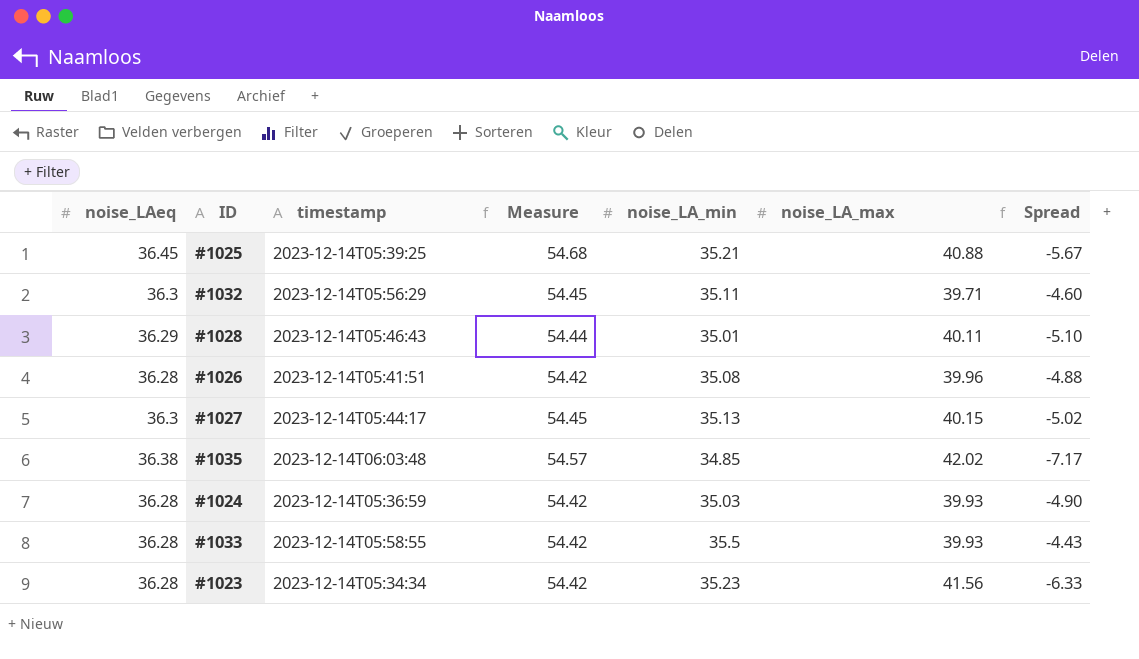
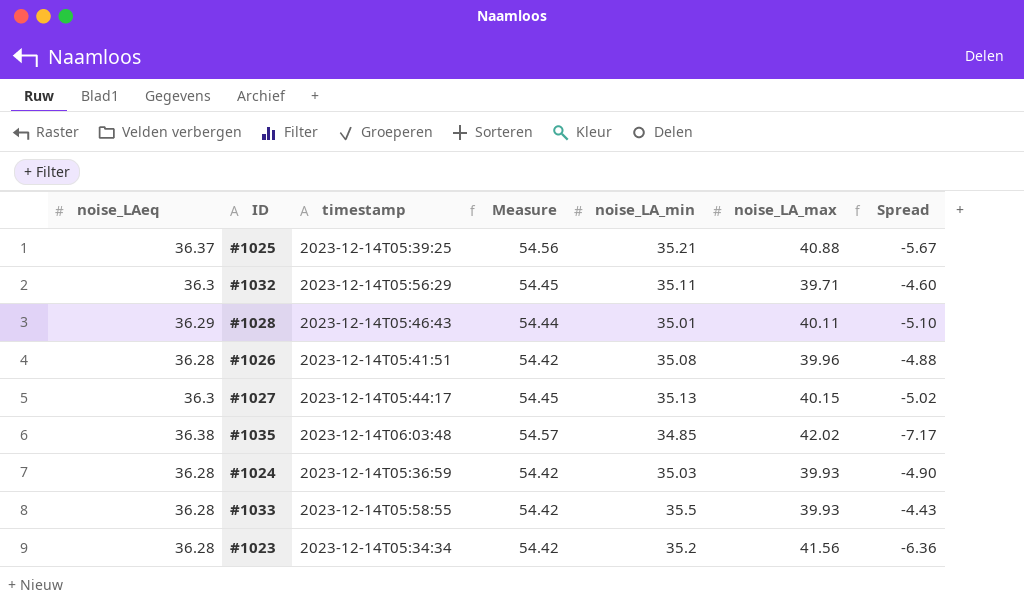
#1025 | noise_LAeq: 36.45 -> 36.37
#1025 | Measure: 54.68 -> 54.56
#1023 | noise_LA_min: 35.23 -> 35.2
#1023 | Spread: -6.33 -> -6.36

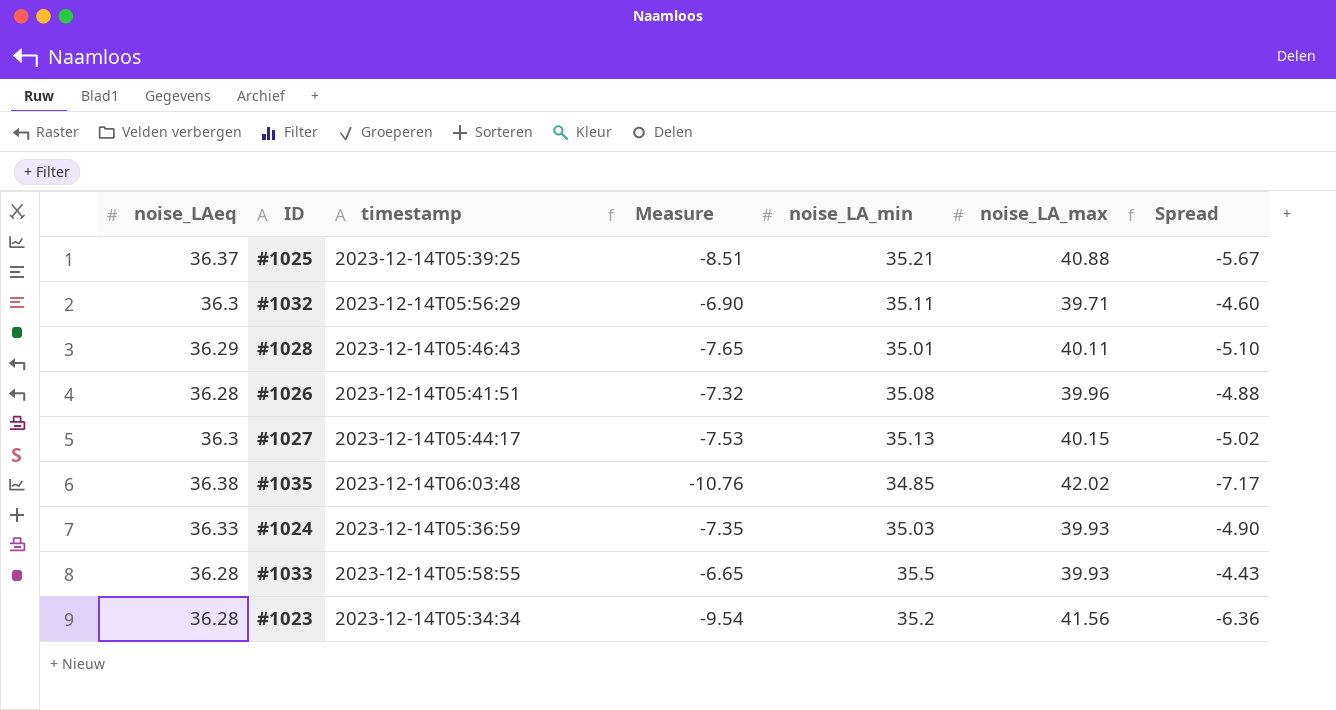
column Measure | formula: [noise_LAeq] * 1.5 -> [Spread] * 1.5
#1024 | noise_LAeq: 36.28 -> 36.33

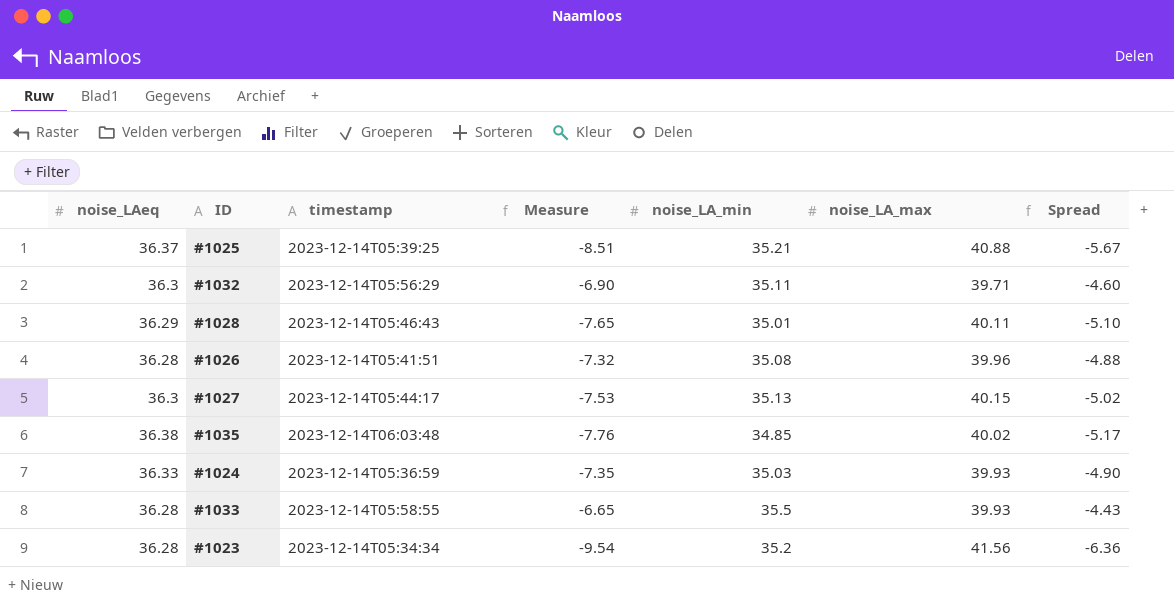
#1035 | Measure: -10.76 -> -7.76
#1035 | noise_LA_max: 42.02 -> 40.02
#1035 | Spread: -7.17 -> -5.17

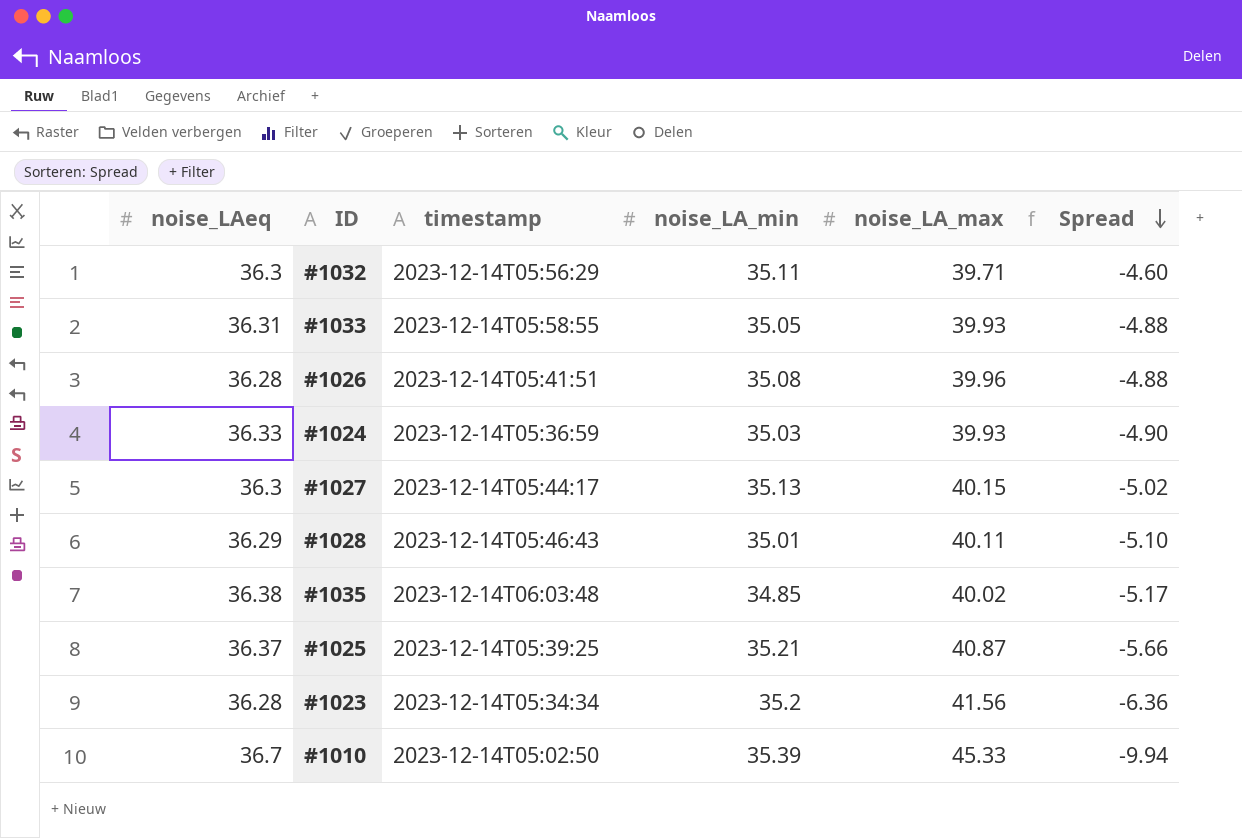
row order: none -> Spread descending
column Measure | formula: [Spread] * 1.5 -> none
#1033 | noise_LAeq: 36.28 -> 36.31
#1033 | noise_LA_min: 35.5 -> 35.05
#1033 | Spread: -4.43 -> -4.88
#1025 | noise_LA_max: 40.88 -> 40.87
#1025 | Spread: -5.67 -> -5.66
row #1010: none -> 36.7 | 2023-12-14T05:02:50 | 35.39 | 45.33 | -9.94

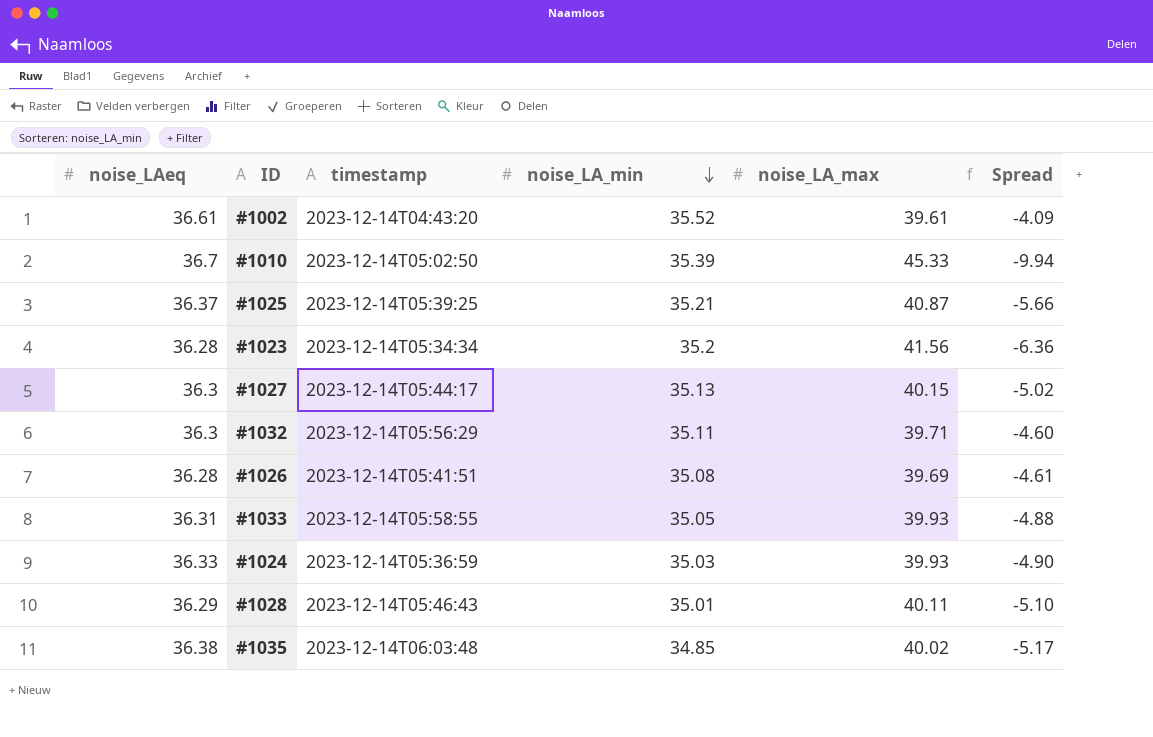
row order: Spread descending -> noise_LA_min descending
row #1002: none -> 36.61 | 2023-12-14T04:43:20 | 35.52 | 39.61 | -4.09
#1026 | noise_LA_max: 39.96 -> 39.69
#1026 | Spread: -4.88 -> -4.61

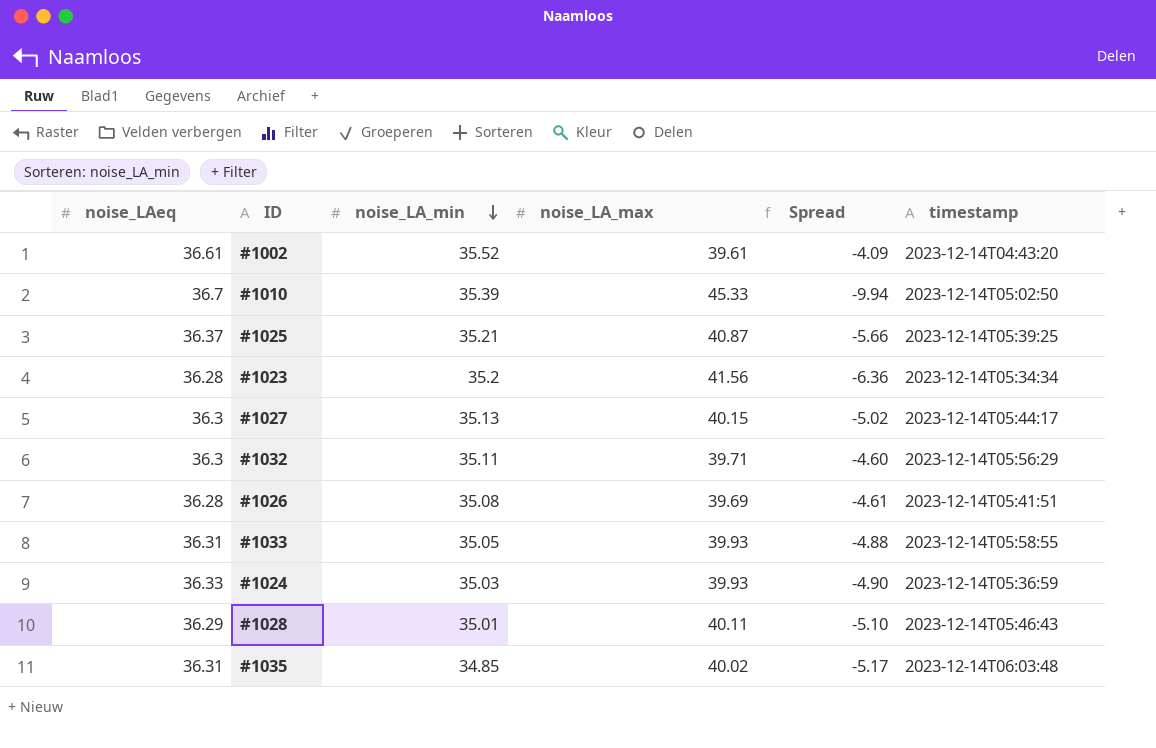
column timestamp | position: 3 -> 6
#1035 | noise_LAeq: 36.38 -> 36.31

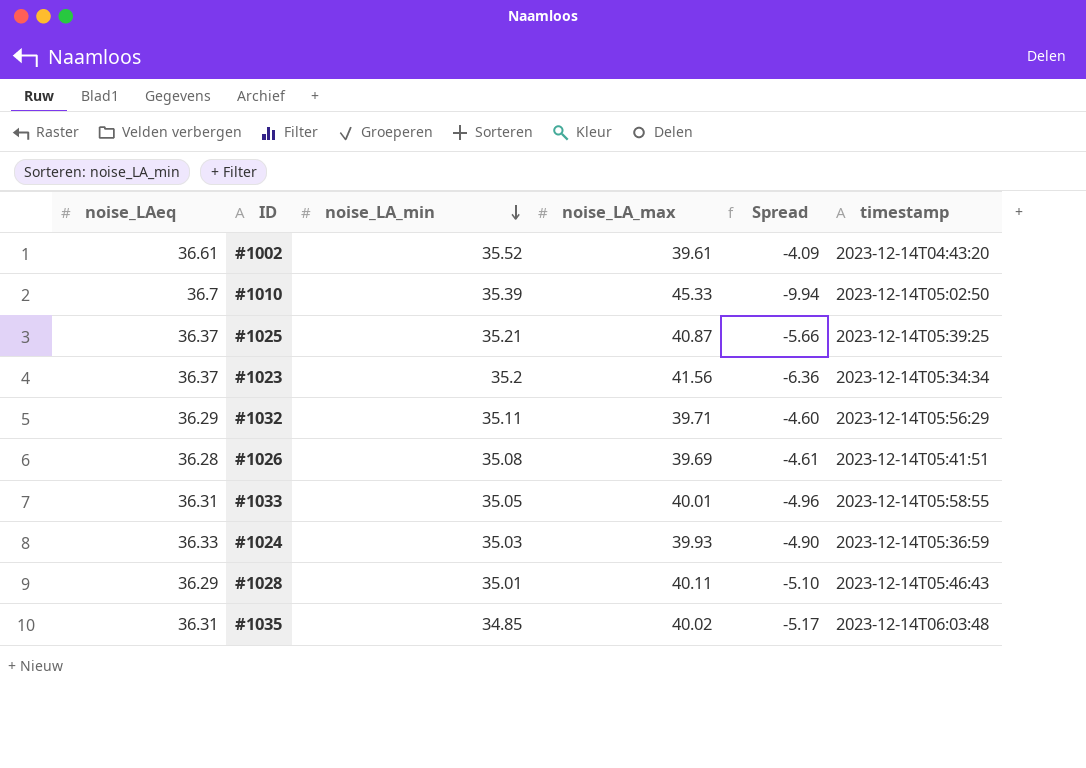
row #1027: 36.3 | 35.13 | 40.15 | -5.02 | 2023-12-14T05:44:17 -> none
#1023 | noise_LAeq: 36.28 -> 36.37
#1032 | noise_LAeq: 36.3 -> 36.29
#1033 | noise_LA_max: 39.93 -> 40.01
#1033 | Spread: -4.88 -> -4.96

